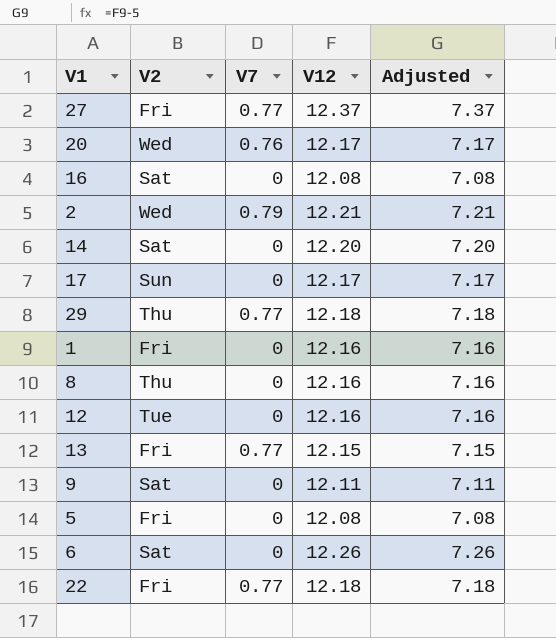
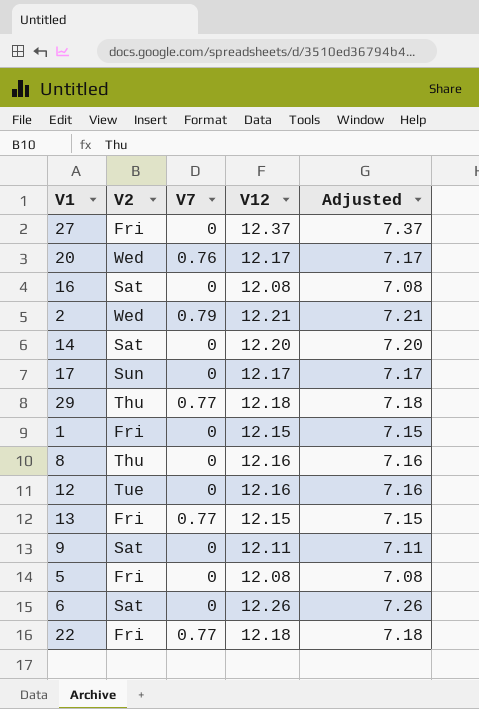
27 | V7: 0.77 -> 0
1 | V12: 12.16 -> 12.15
1 | Adjusted: 7.16 -> 7.15

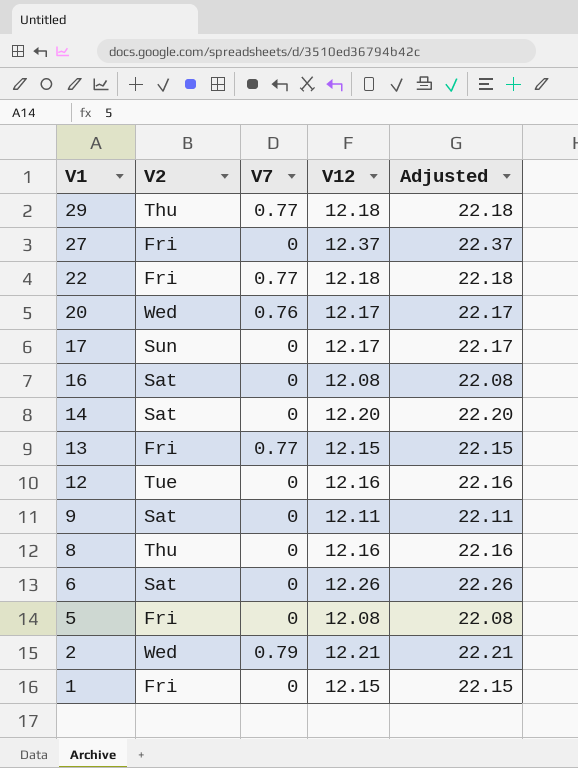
row order: none -> V1 descending
column Adjusted | formula: [V12] - 5 -> [V12] + 10

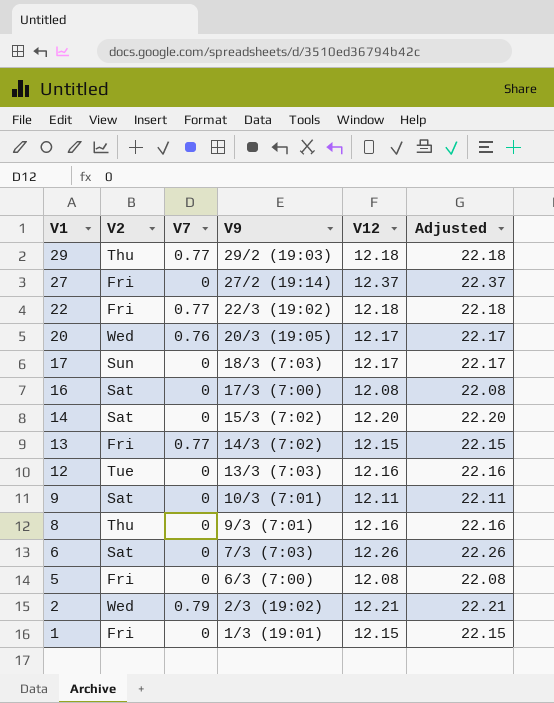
column V9 | position: none -> 4

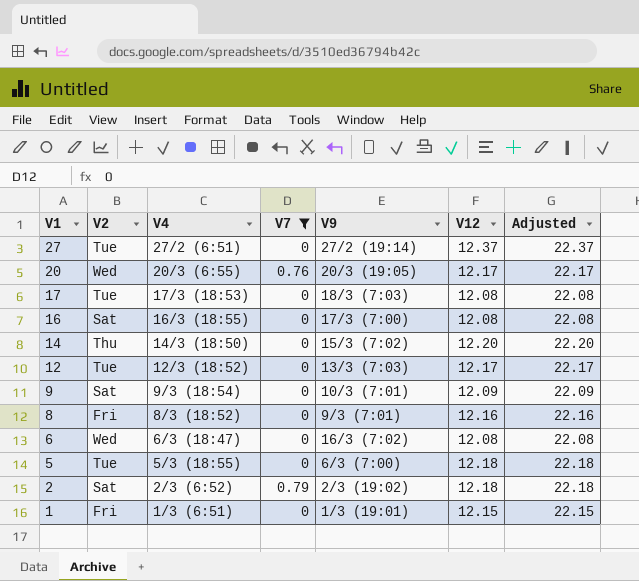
filter: none -> V7 != 0.77
column V4 | position: none -> 3
27 | V2: Fri -> Tue
17 | V2: Sun -> Tue
17 | V12: 12.17 -> 12.08
17 | Adjusted: 22.17 -> 22.08
14 | V2: Sat -> Thu
12 | V12: 12.16 -> 12.17
12 | Adjusted: 22.16 -> 22.17
9 | V12: 12.11 -> 12.09
9 | Adjusted: 22.11 -> 22.09
8 | V2: Thu -> Fri
6 | V2: Sat -> Wed
6 | V9: 7/3 (7:03) -> 16/3 (7:02)
6 | V12: 12.26 -> 12.08
6 | Adjusted: 22.26 -> 22.08
5 | V2: Fri -> Tue
5 | V12: 12.08 -> 12.18
5 | Adjusted: 22.08 -> 22.18
2 | V2: Wed -> Sat
2 | V12: 12.21 -> 12.18
2 | Adjusted: 22.21 -> 22.18

